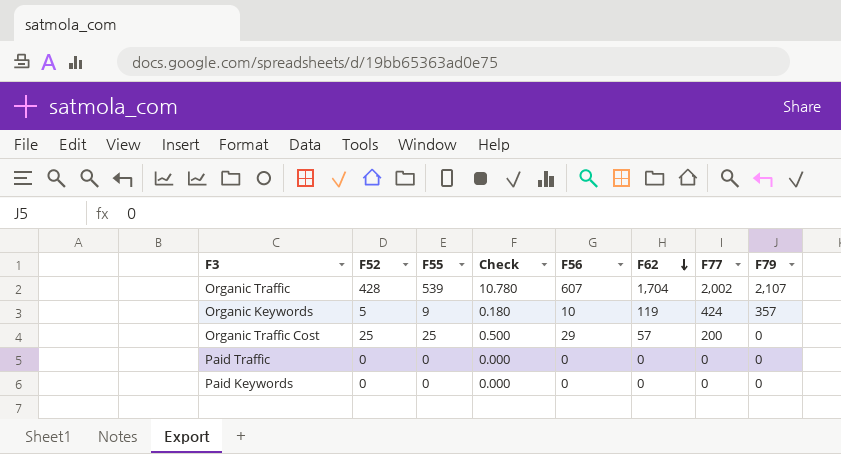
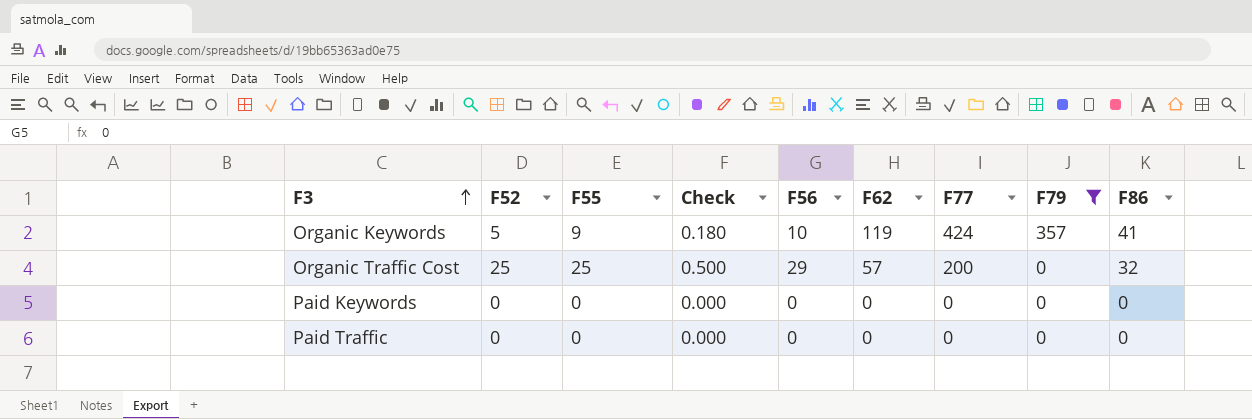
filter: none -> F79 != 2,107
row order: F62 descending -> F3 ascending
column F86 | position: none -> 9

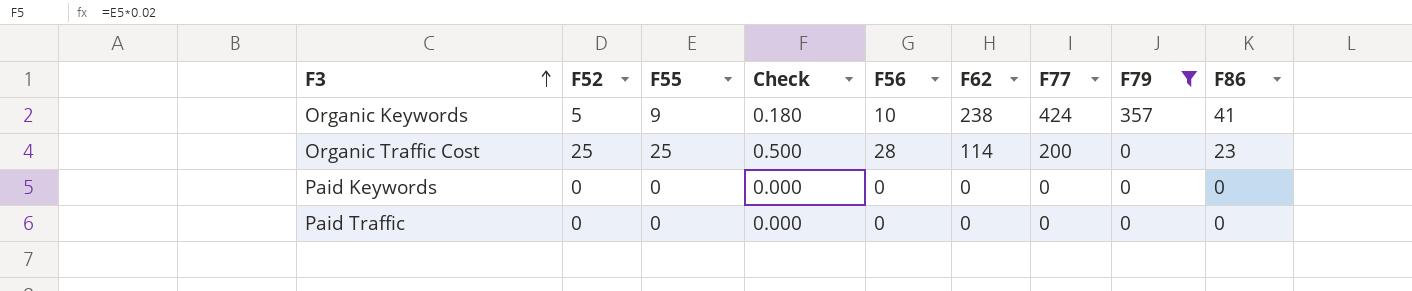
Organic Keywords | F62: 119 -> 238
Organic Traffic Cost | F56: 29 -> 28
Organic Traffic Cost | F62: 57 -> 114
Organic Traffic Cost | F86: 32 -> 23

